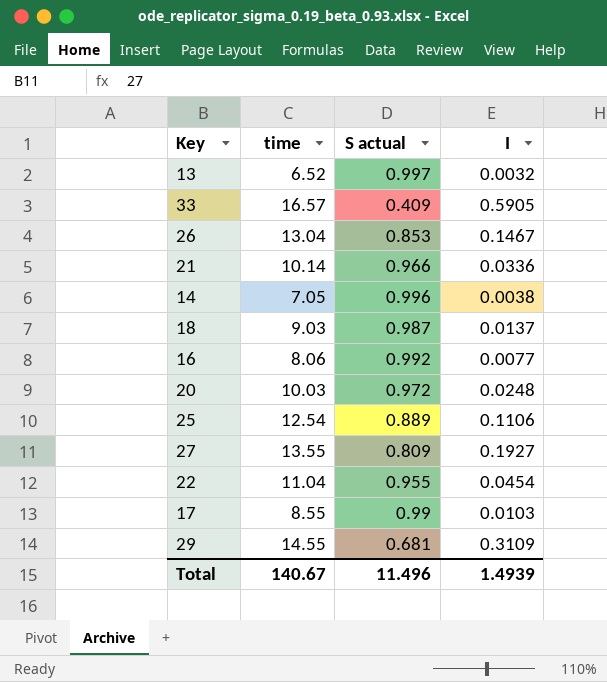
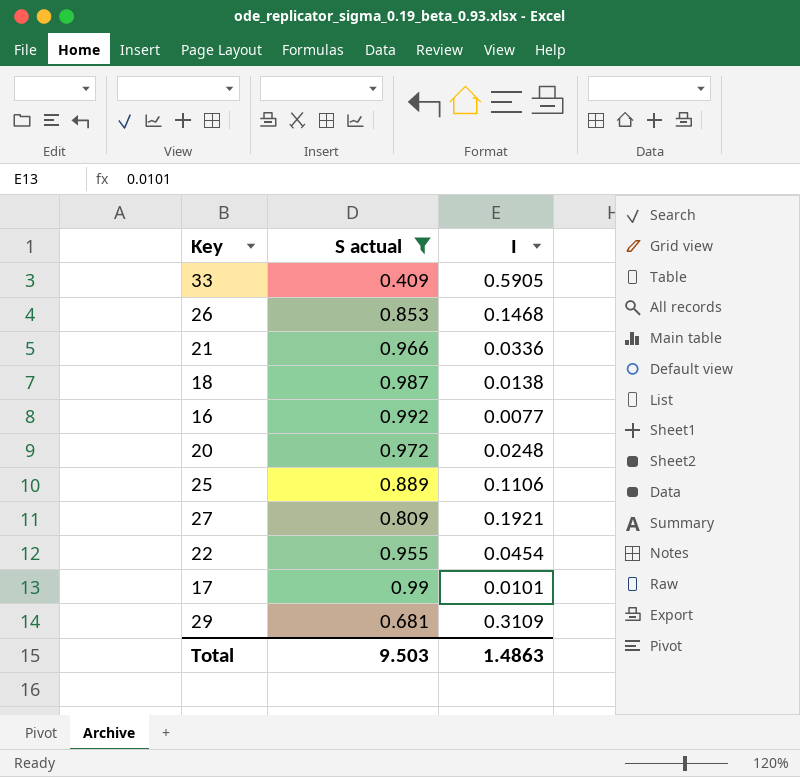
filter: none -> S actual <= 0.992
column time | position: 2 -> none
26 | I: 0.1467 -> 0.1468
18 | I: 0.0137 -> 0.0138
27 | I: 0.1927 -> 0.1921
17 | I: 0.0103 -> 0.0101
Total | S actual: 11.496 -> 9.503
Total | I: 1.4939 -> 1.4863

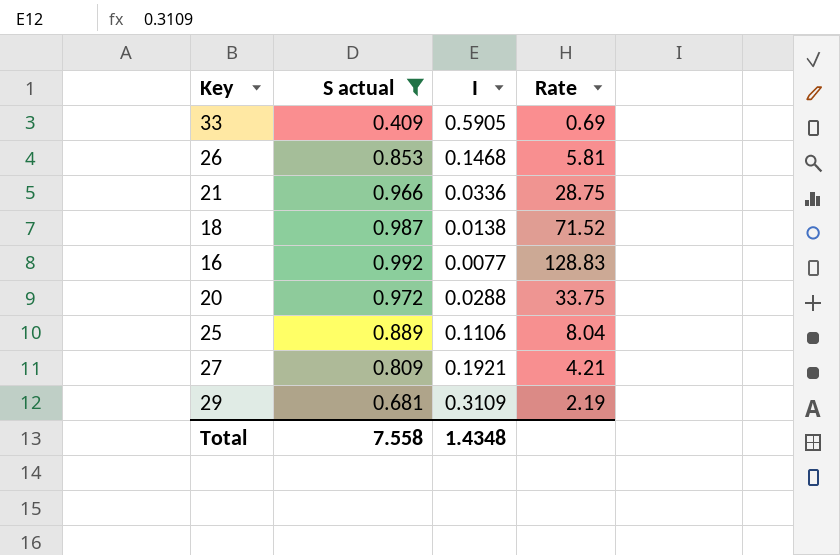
column Rate | formula: none -> [S actual] / [I]
row 22: 0.955 | 0.0454 -> none
row 17: 0.99 | 0.0101 -> none
20 | I: 0.0248 -> 0.0288
Total | S actual: 9.503 -> 7.558
Total | I: 1.4863 -> 1.4348

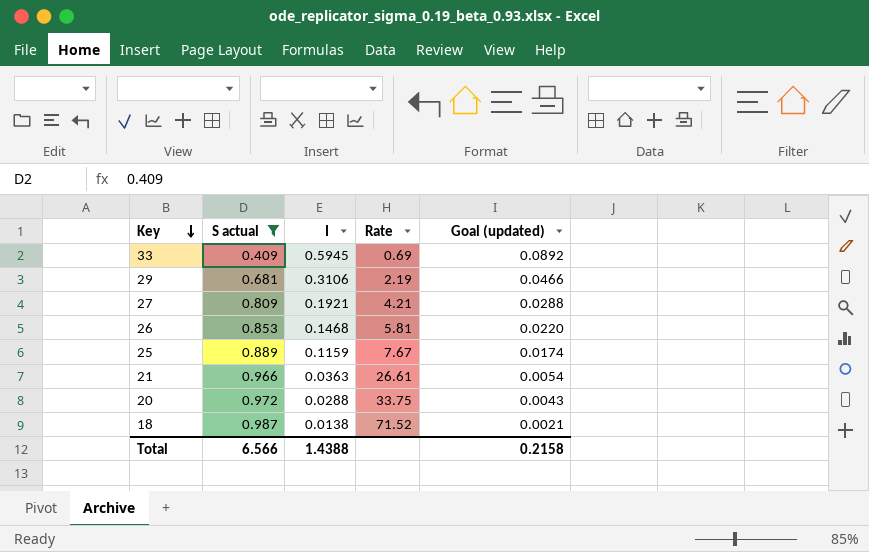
row order: none -> Key descending
column Goal (updated) | formula: none -> [I] * 0.15
row 16: 0.992 | 0.0077 | 128.83 -> none
33 | I: 0.5905 -> 0.5945
29 | I: 0.3109 -> 0.3106
25 | I: 0.1106 -> 0.1159
25 | Rate: 8.04 -> 7.67
21 | I: 0.0336 -> 0.0363
21 | Rate: 28.75 -> 26.61
Total | S actual: 7.558 -> 6.566
Total | I: 1.4348 -> 1.4388

